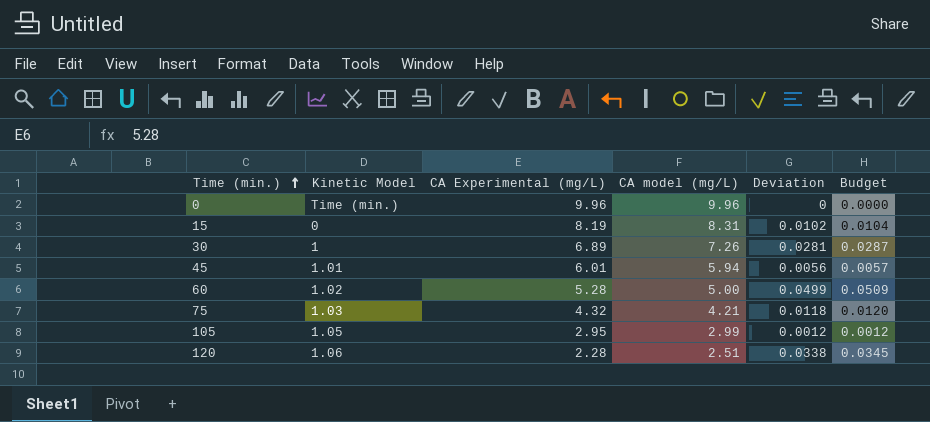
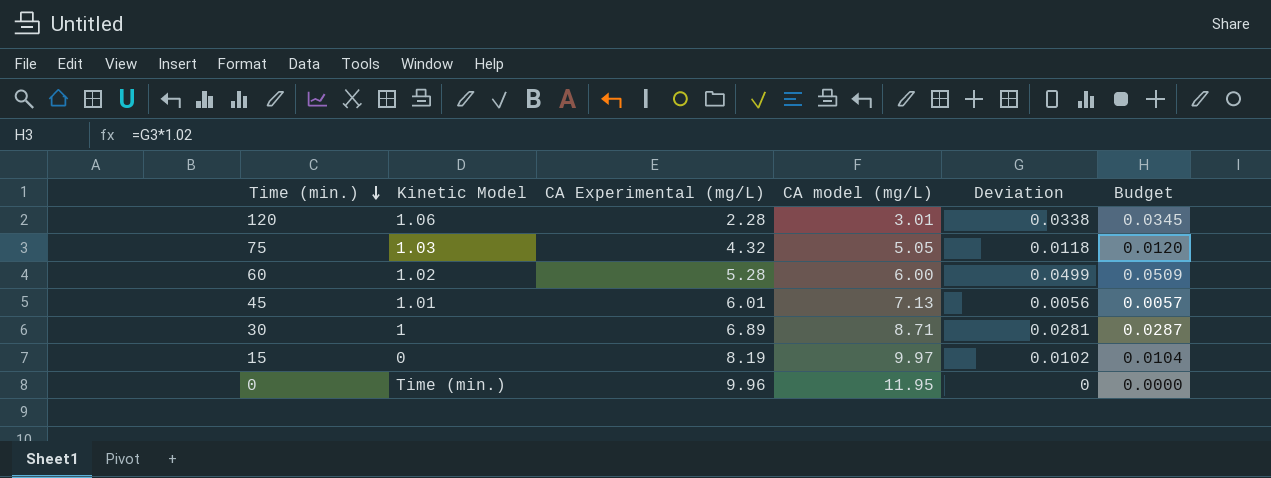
row order: Time (min.) ascending -> Time (min.) descending
row 105: 1.05 | 2.95 | 2.99 | 0.0012 | 0.0012 -> none
120 | CA model (mg/L): 2.51 -> 3.01
75 | CA model (mg/L): 4.21 -> 5.05
60 | CA model (mg/L): 5.00 -> 6.00
45 | CA model (mg/L): 5.94 -> 7.13
30 | CA model (mg/L): 7.26 -> 8.71
15 | CA model (mg/L): 8.31 -> 9.97
0 | CA model (mg/L): 9.96 -> 11.95

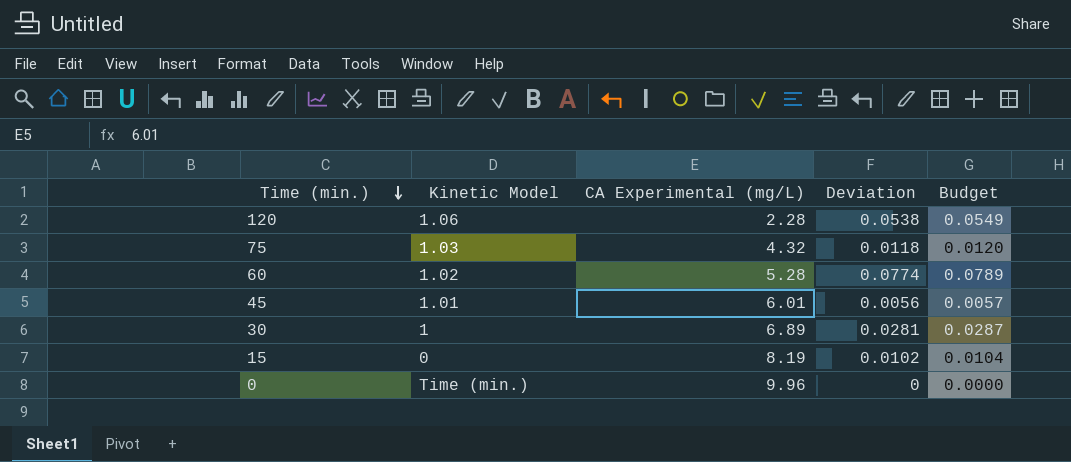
column CA model (mg/L) | position: 4 -> none
120 | Deviation: 0.0338 -> 0.0538
120 | Budget: 0.0345 -> 0.0549
60 | Deviation: 0.0499 -> 0.0774
60 | Budget: 0.0509 -> 0.0789

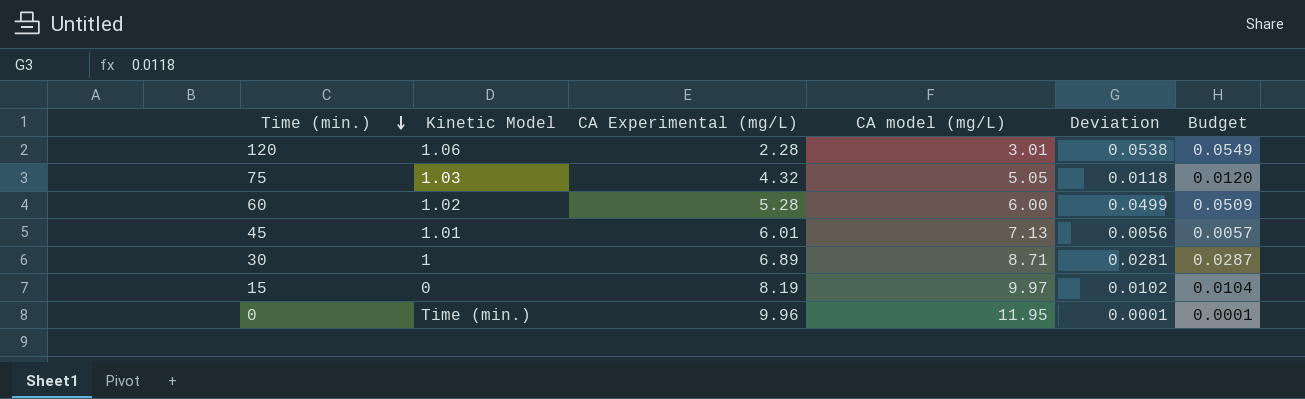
column CA model (mg/L) | position: none -> 4
60 | Deviation: 0.0774 -> 0.0499
60 | Budget: 0.0789 -> 0.0509
0 | Deviation: 0 -> 0.0001
0 | Budget: 0.0000 -> 0.0001

